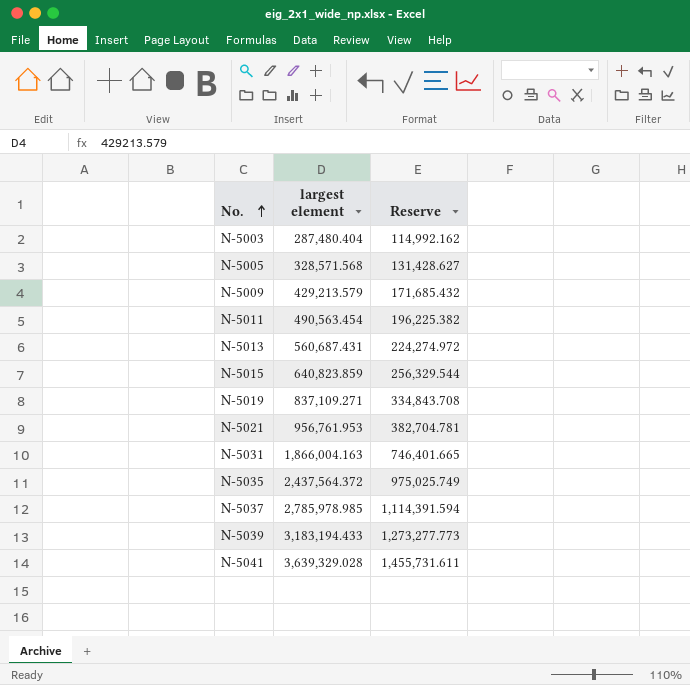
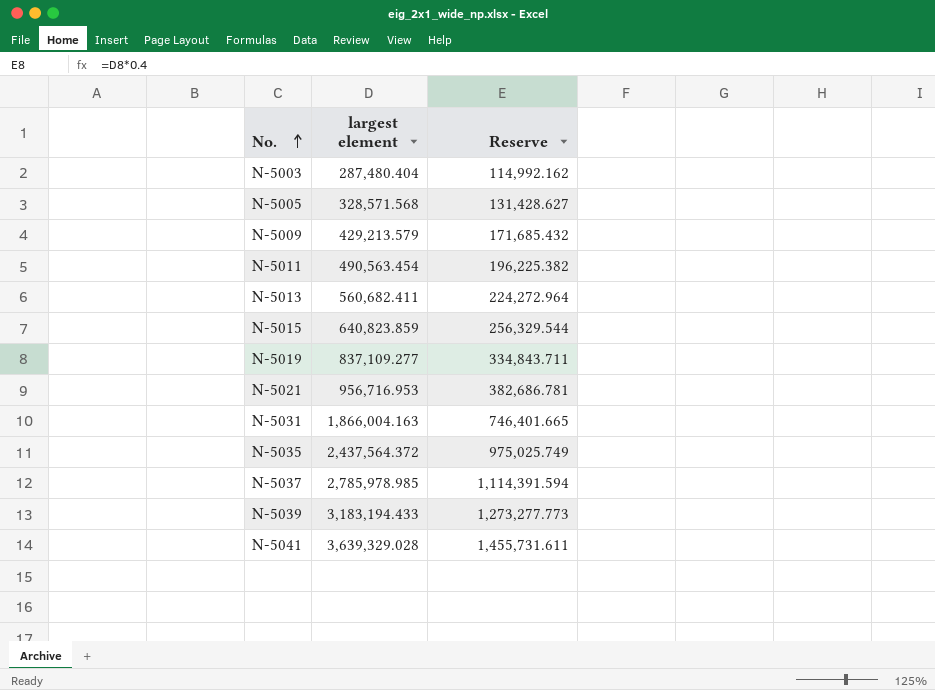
N-5013 | largest element: 560,687.431 -> 560,682.411
N-5013 | Reserve: 224,274.972 -> 224,272.964
N-5019 | largest element: 837,109.271 -> 837,109.277
N-5019 | Reserve: 334,843.708 -> 334,843.711
N-5021 | largest element: 956,761.953 -> 956,716.953
N-5021 | Reserve: 382,704.781 -> 382,686.781

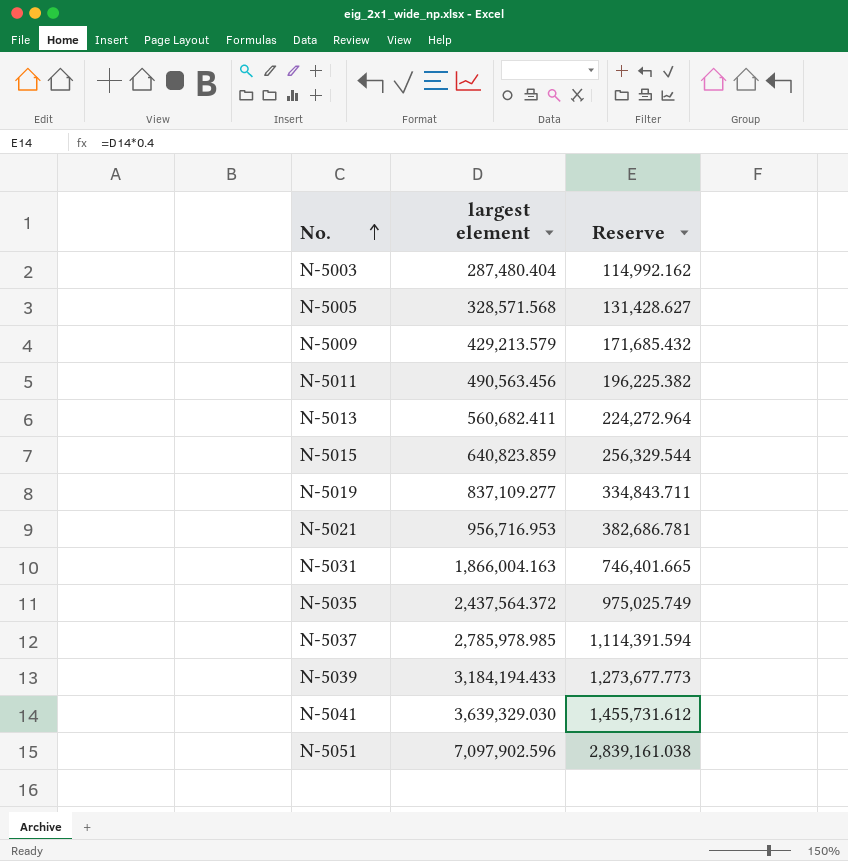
N-5011 | largest element: 490,563.454 -> 490,563.456
N-5039 | largest element: 3,183,194.433 -> 3,184,194.433
N-5039 | Reserve: 1,273,277.773 -> 1,273,677.773
N-5041 | largest element: 3,639,329.028 -> 3,639,329.030
N-5041 | Reserve: 1,455,731.611 -> 1,455,731.612
row N-5051: none -> 7,097,902.596 | 2,839,161.038

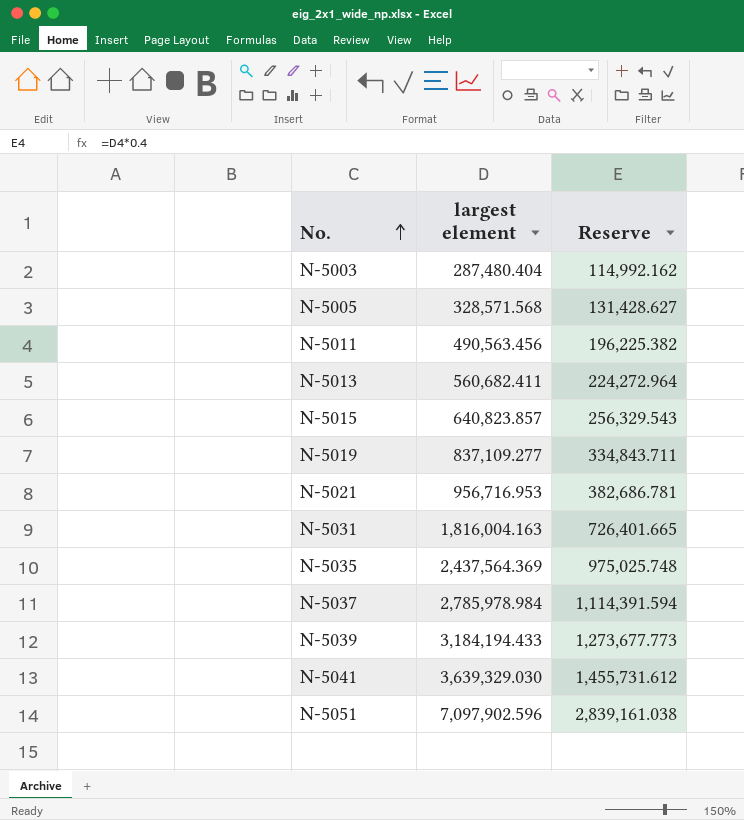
row N-5009: 429,213.579 | 171,685.432 -> none
N-5015 | largest element: 640,823.859 -> 640,823.857
N-5015 | Reserve: 256,329.544 -> 256,329.543
N-5031 | largest element: 1,866,004.163 -> 1,816,004.163
N-5031 | Reserve: 746,401.665 -> 726,401.665
N-5035 | largest element: 2,437,564.372 -> 2,437,564.369
N-5035 | Reserve: 975,025.749 -> 975,025.748
N-5037 | largest element: 2,785,978.985 -> 2,785,978.984

